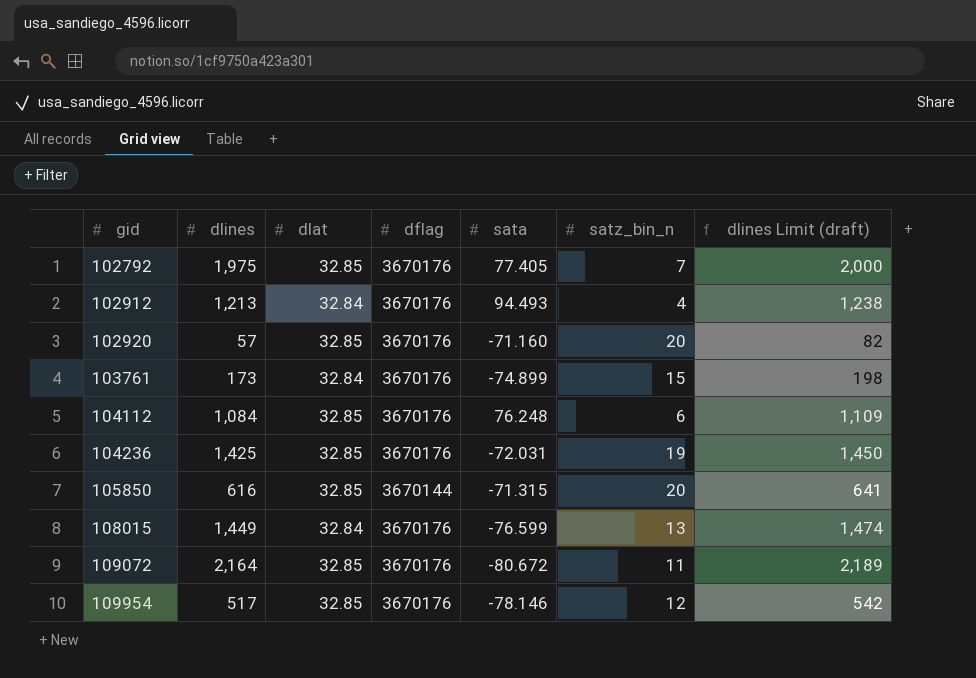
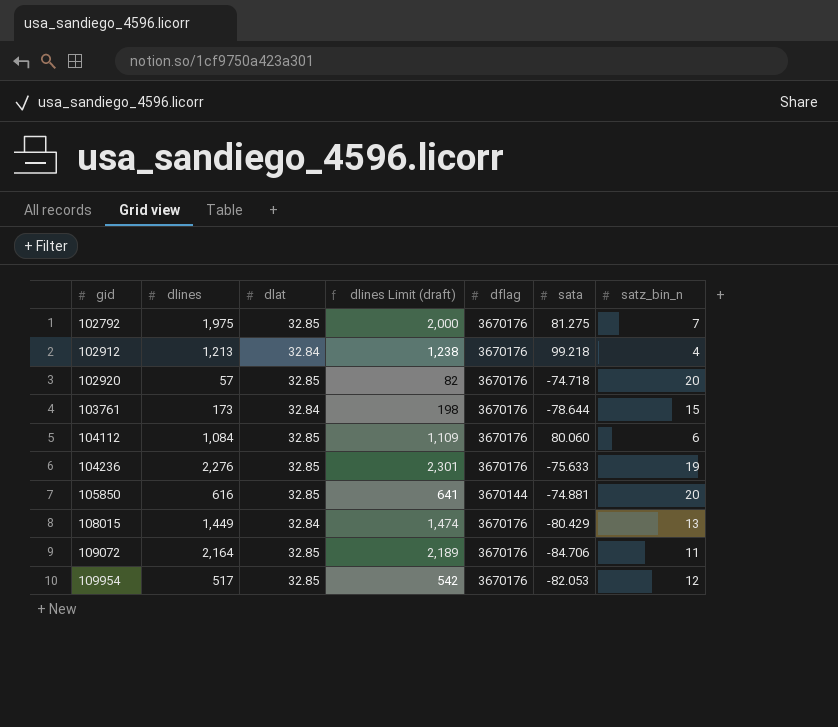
column dlines Limit (draft) | position: 7 -> 4
102792 | sata: 77.405 -> 81.275
102912 | sata: 94.493 -> 99.218
102920 | sata: -71.160 -> -74.718
103761 | sata: -74.899 -> -78.644
104112 | sata: 76.248 -> 80.060
104236 | dlines: 1,425 -> 2,276
104236 | dlines Limit (draft): 1,450 -> 2,301
104236 | sata: -72.031 -> -75.633
105850 | sata: -71.315 -> -74.881
108015 | sata: -76.599 -> -80.429
109072 | sata: -80.672 -> -84.706
109954 | sata: -78.146 -> -82.053

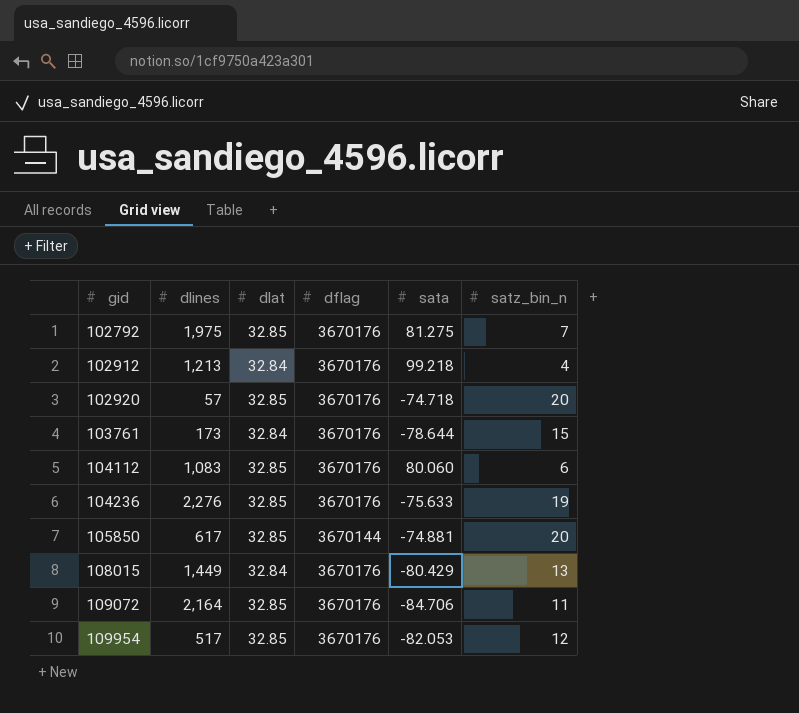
column dlines Limit (draft) | formula: [dlines] + 25 -> none
104112 | dlines: 1,084 -> 1,083
105850 | dlines: 616 -> 617

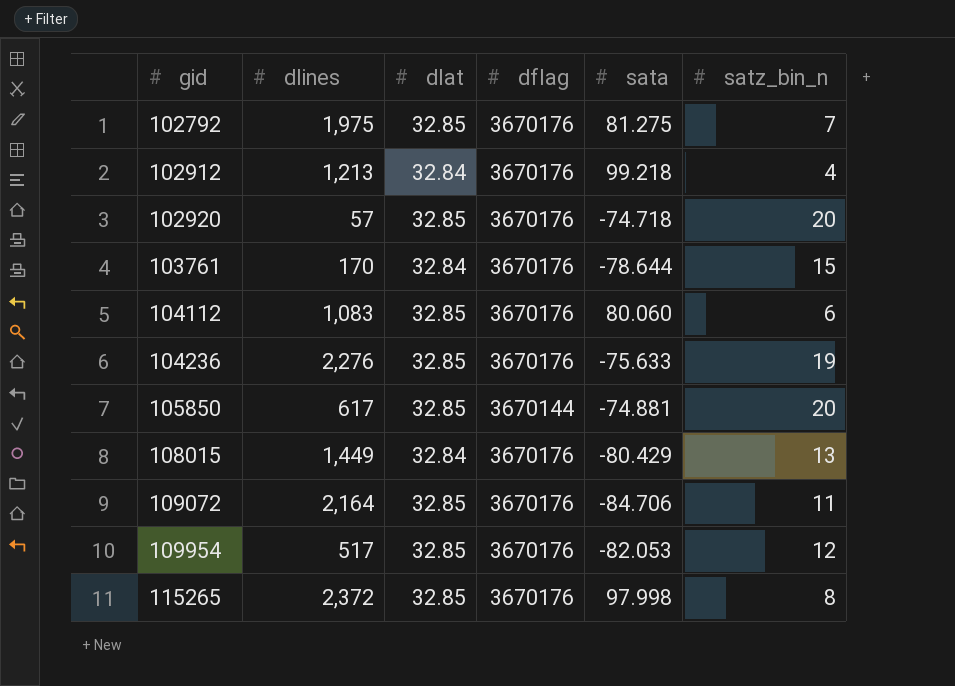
103761 | dlines: 173 -> 170
row 115265: none -> 2,372 | 32.85 | 3670176 | 97.998 | 8

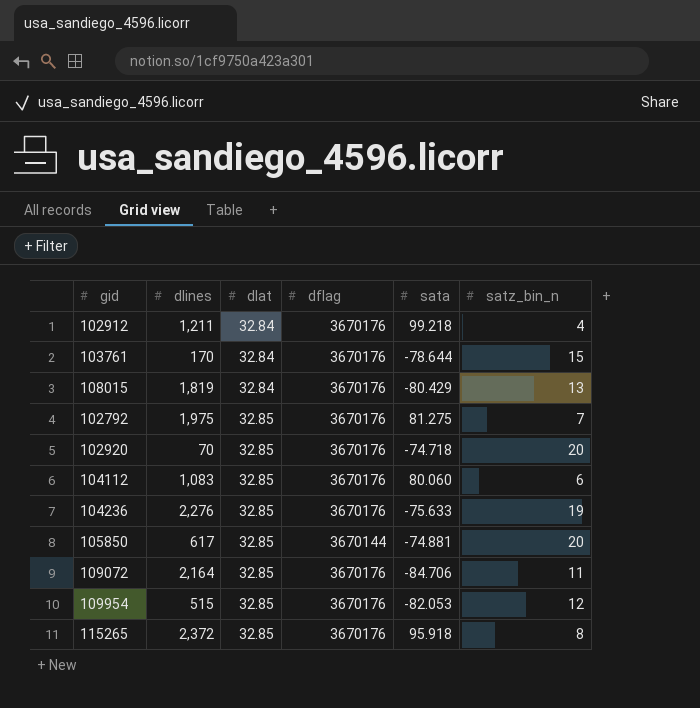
row order: gid ascending -> dlat ascending
102912 | dlines: 1,213 -> 1,211
108015 | dlines: 1,449 -> 1,819
102920 | dlines: 57 -> 70
109954 | dlines: 517 -> 515
115265 | sata: 97.998 -> 95.918

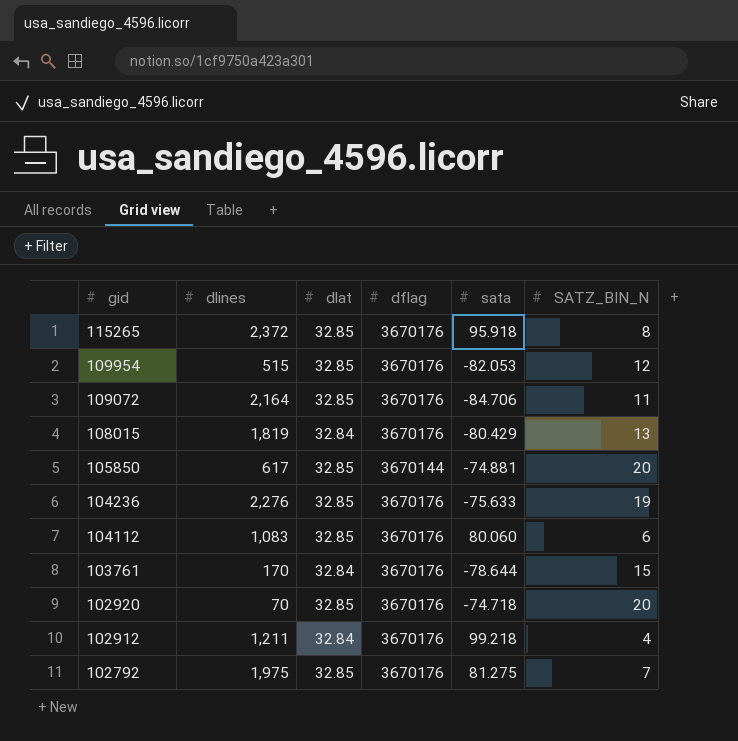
row order: dlat ascending -> gid descending
column name: satz_bin_n -> SATZ_BIN_N

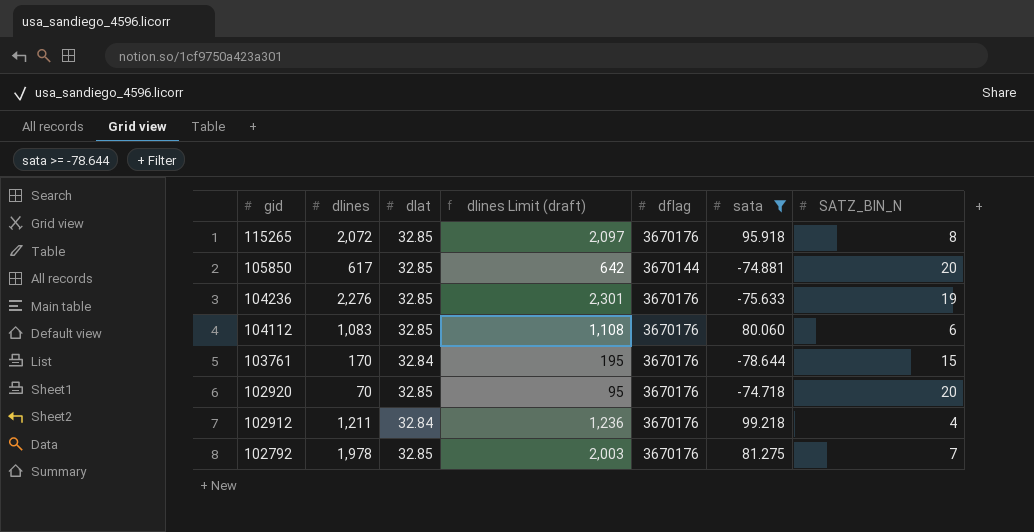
filter: none -> sata >= -78.644
column dlines Limit (draft) | formula: none -> [dlines] + 25
115265 | dlines: 2,372 -> 2,072
102792 | dlines: 1,975 -> 1,978

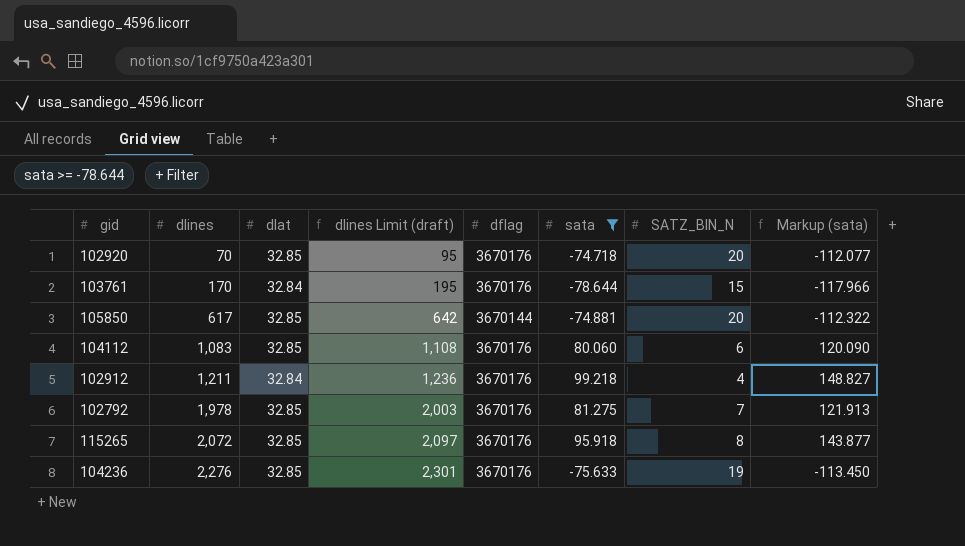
row order: gid descending -> dlines ascending
column Markup (sata) | formula: none -> [sata] * 1.5

